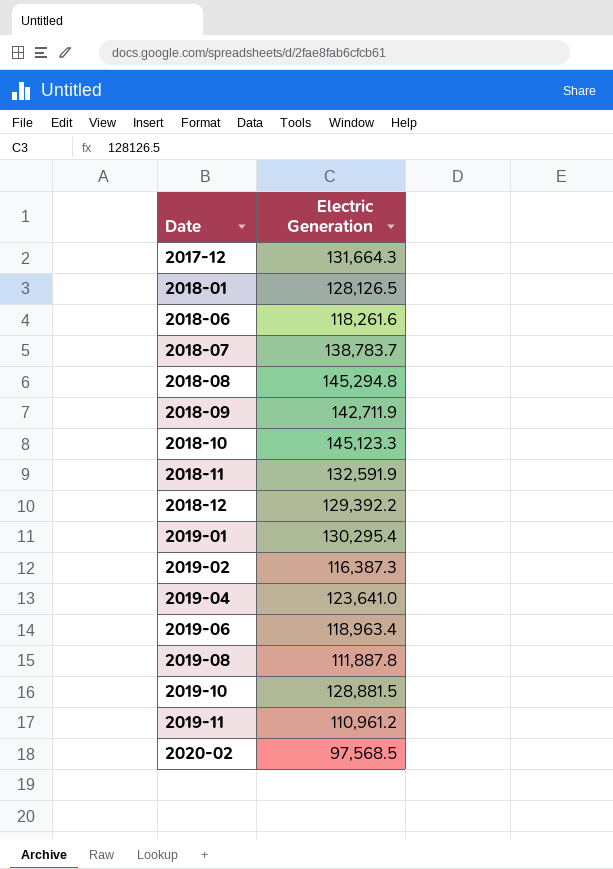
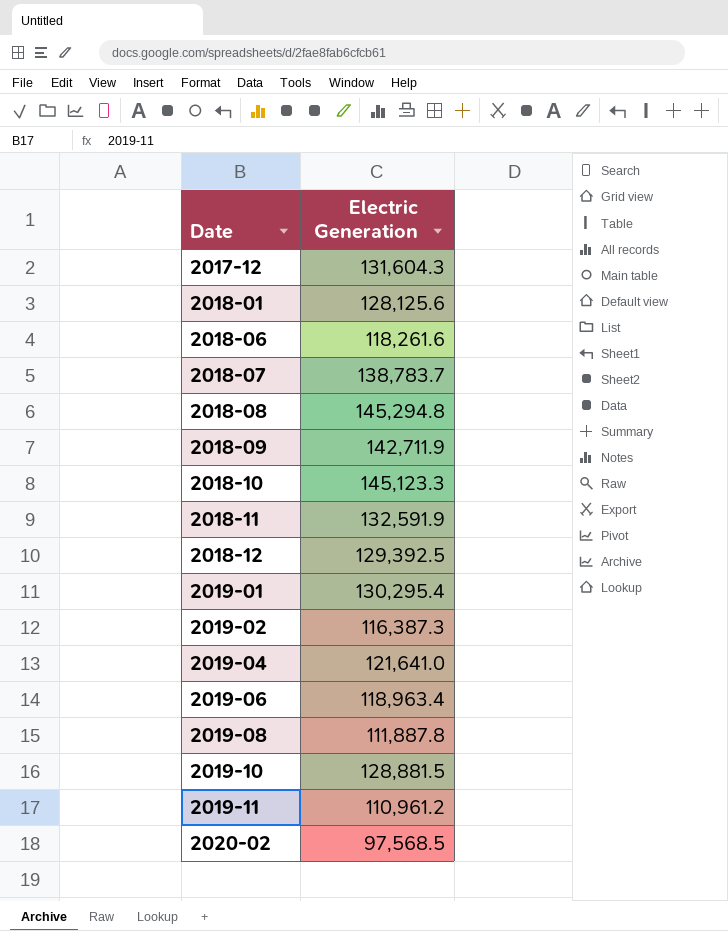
2017-12 | Electric Generation: 131,664.3 -> 131,604.3
2018-01 | Electric Generation: 128,126.5 -> 128,125.6
2018-12 | Electric Generation: 129,392.2 -> 129,392.5
2019-04 | Electric Generation: 123,641.0 -> 121,641.0

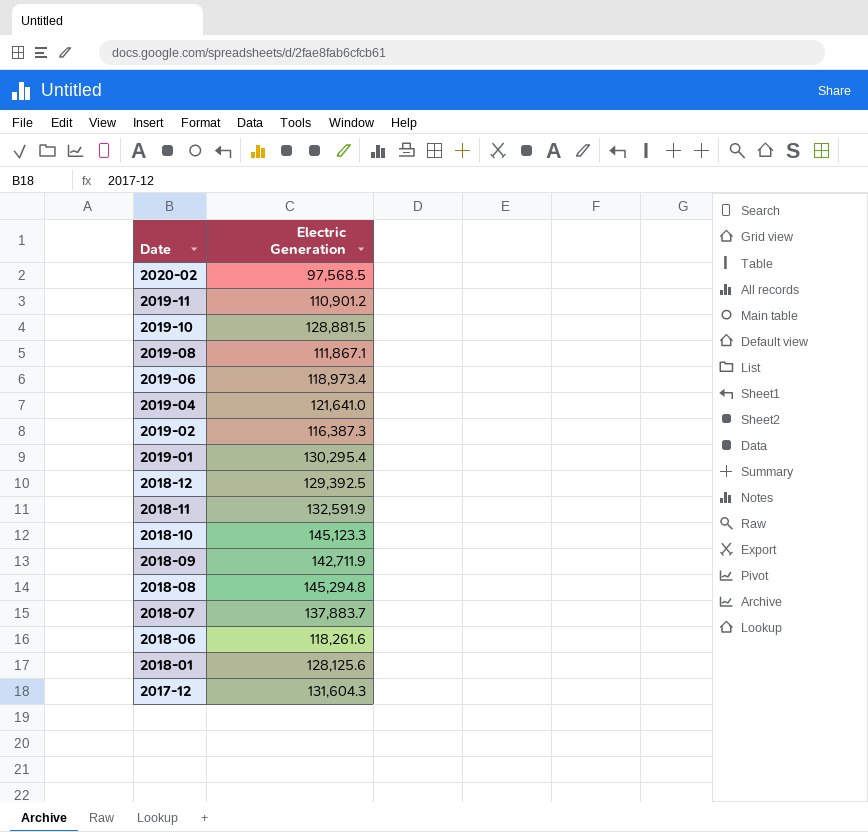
row order: Date ascending -> Date descending
2019-11 | Electric Generation: 110,961.2 -> 110,901.2
2019-08 | Electric Generation: 111,887.8 -> 111,867.1
2019-06 | Electric Generation: 118,963.4 -> 118,973.4
2018-07 | Electric Generation: 138,783.7 -> 137,883.7

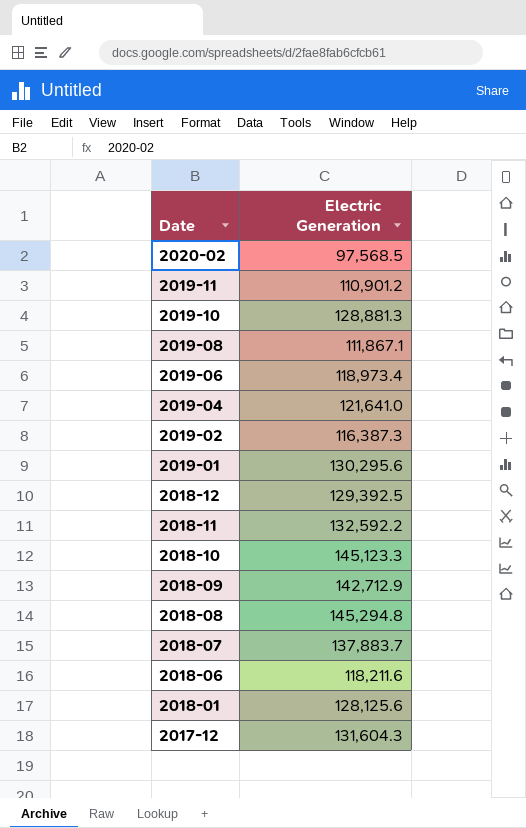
2019-10 | Electric Generation: 128,881.5 -> 128,881.3
2019-01 | Electric Generation: 130,295.4 -> 130,295.6
2018-11 | Electric Generation: 132,591.9 -> 132,592.2
2018-09 | Electric Generation: 142,711.9 -> 142,712.9
2018-06 | Electric Generation: 118,261.6 -> 118,211.6

